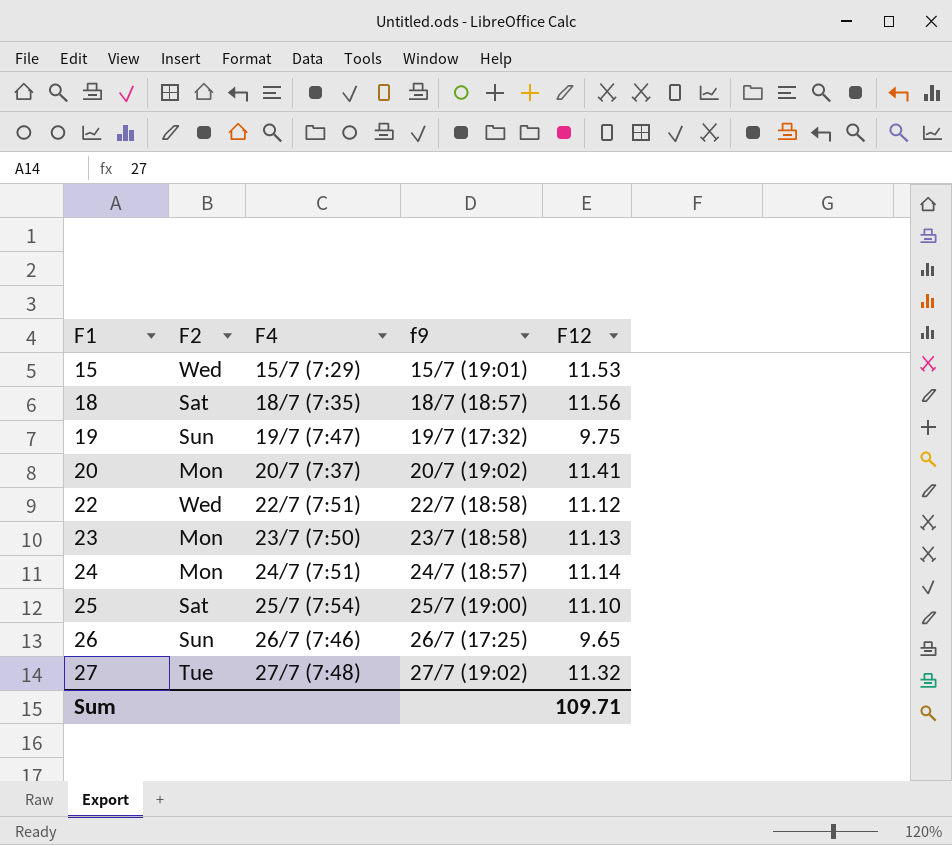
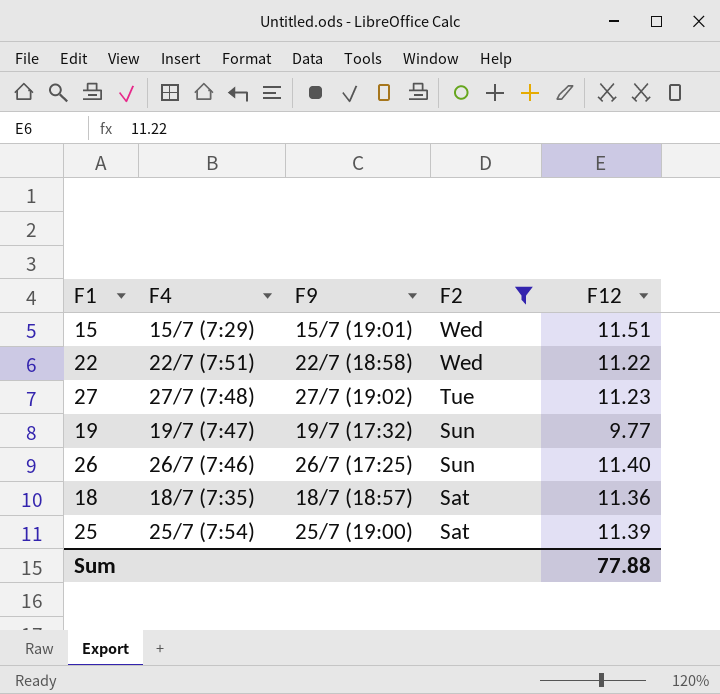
filter: none -> F2 != Mon
row order: F1 ascending -> F2 descending
column name: f9 -> F9
column F2 | position: 2 -> 4
15 | F12: 11.53 -> 11.51
22 | F12: 11.12 -> 11.22
27 | F12: 11.32 -> 11.23
19 | F12: 9.75 -> 9.77
26 | F12: 9.65 -> 11.40
18 | F12: 11.56 -> 11.36
25 | F12: 11.10 -> 11.39
Sum | F12: 109.71 -> 77.88

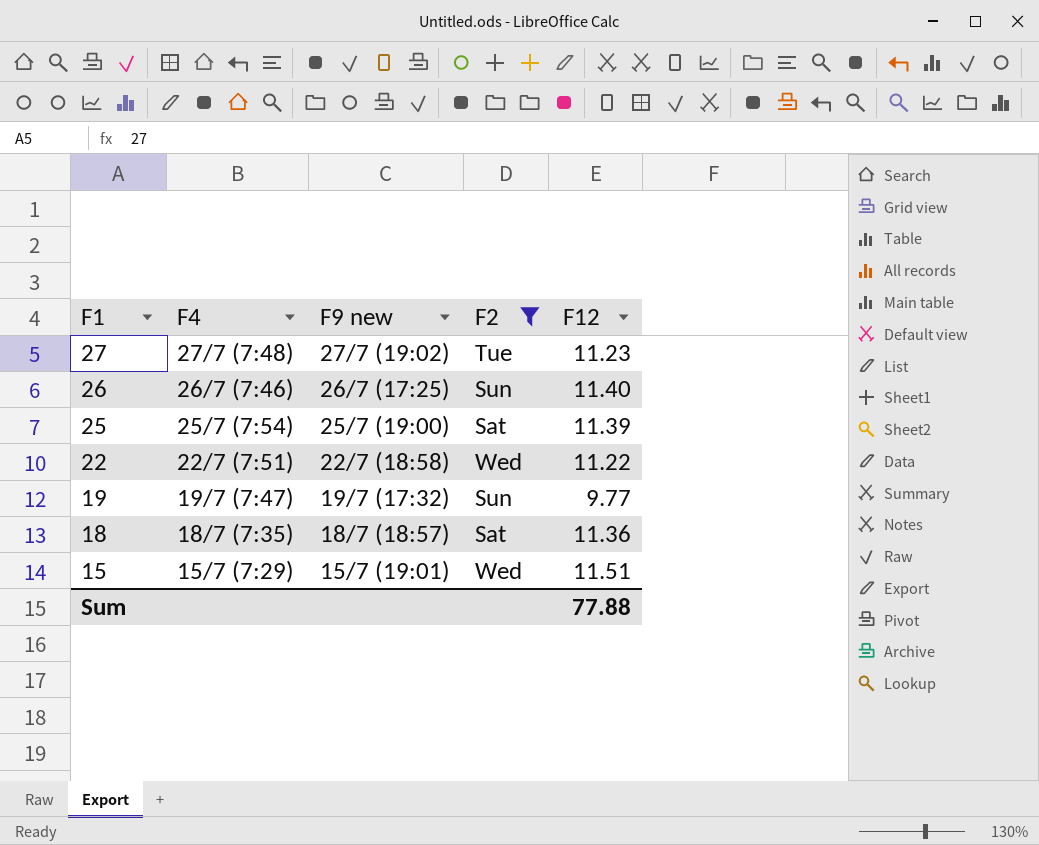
row order: F2 descending -> F1 descending
column name: F9 -> F9 new

